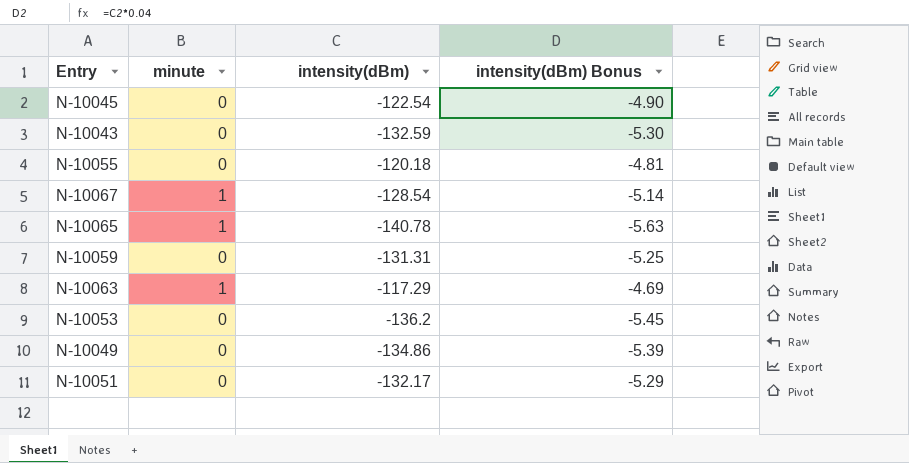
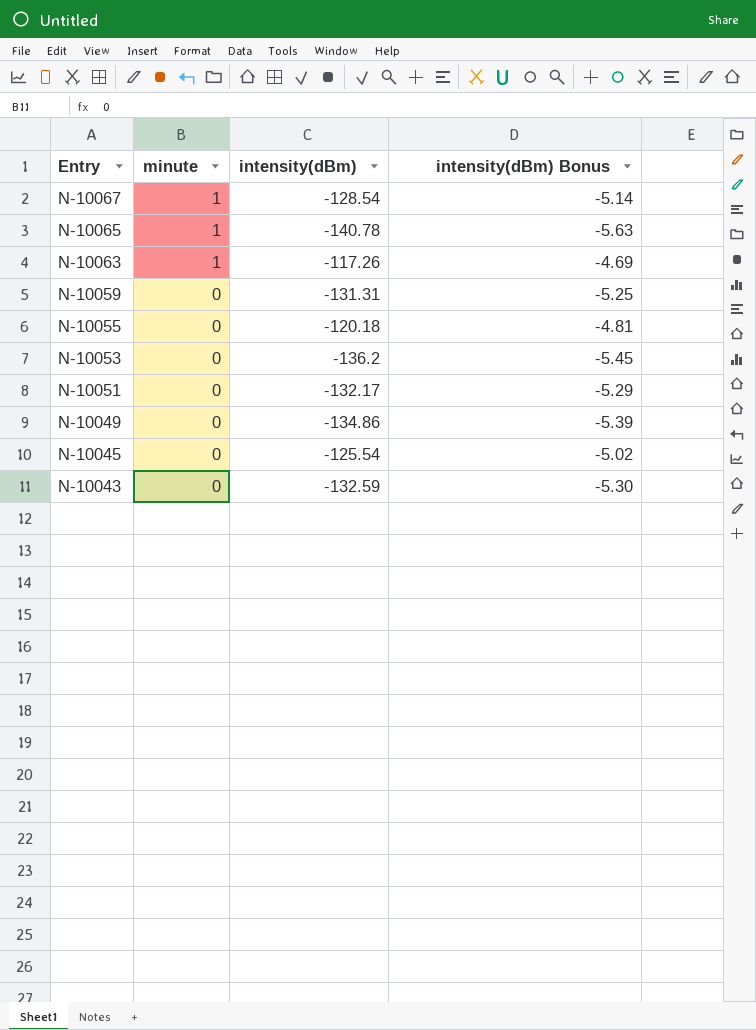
row order: none -> Entry descending
N-10063 | intensity(dBm): -117.29 -> -117.26
N-10045 | intensity(dBm): -122.54 -> -125.54
N-10045 | intensity(dBm) Bonus: -4.90 -> -5.02

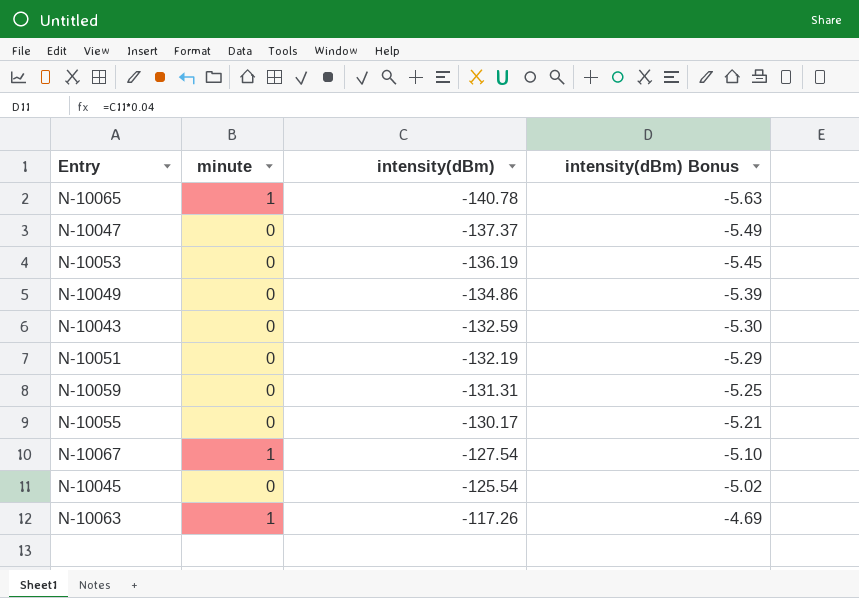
row order: Entry descending -> intensity(dBm) ascending
row N-10047: none -> 0 | -137.37 | -5.49
N-10053 | intensity(dBm): -136.2 -> -136.19
N-10051 | intensity(dBm): -132.17 -> -132.19
N-10055 | intensity(dBm): -120.18 -> -130.17
N-10055 | intensity(dBm) Bonus: -4.81 -> -5.21
N-10067 | intensity(dBm): -128.54 -> -127.54
N-10067 | intensity(dBm) Bonus: -5.14 -> -5.10

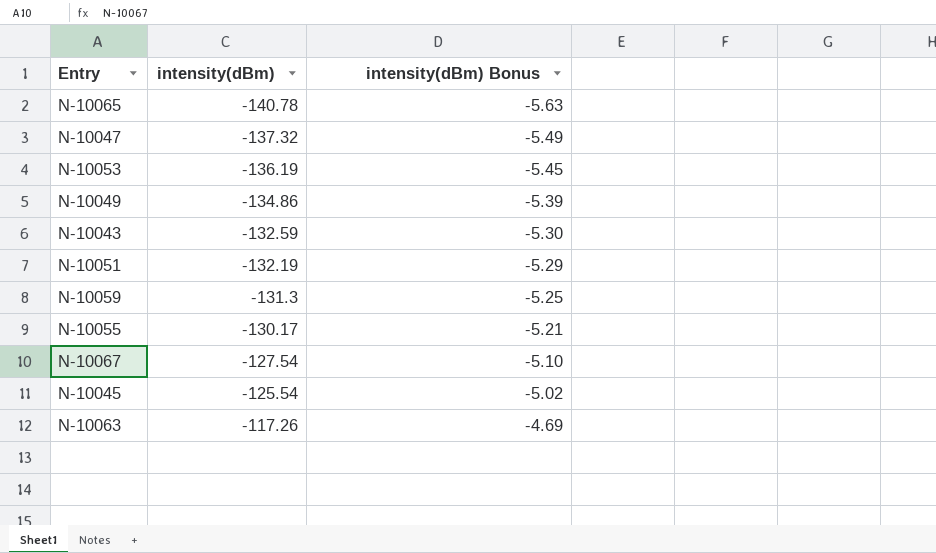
column minute | position: 2 -> none
N-10047 | intensity(dBm): -137.37 -> -137.32
N-10059 | intensity(dBm): -131.31 -> -131.3

